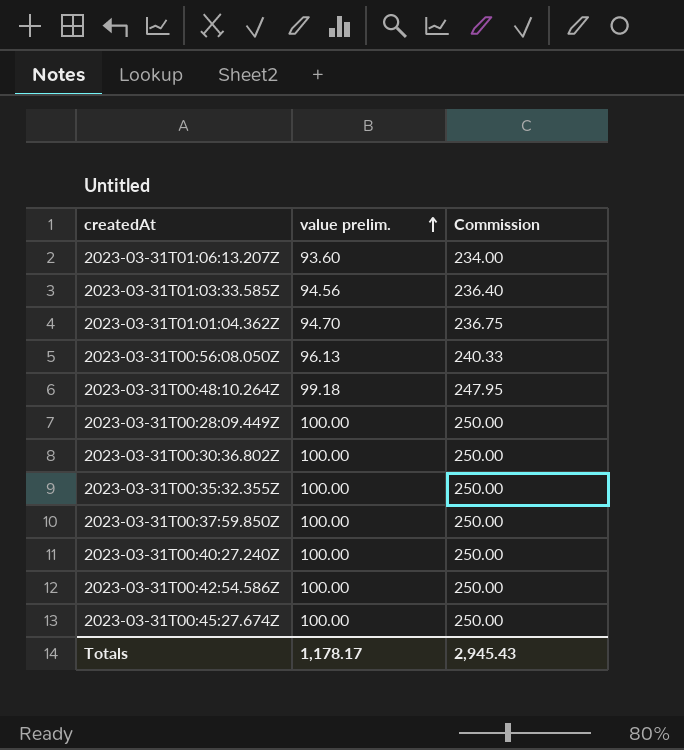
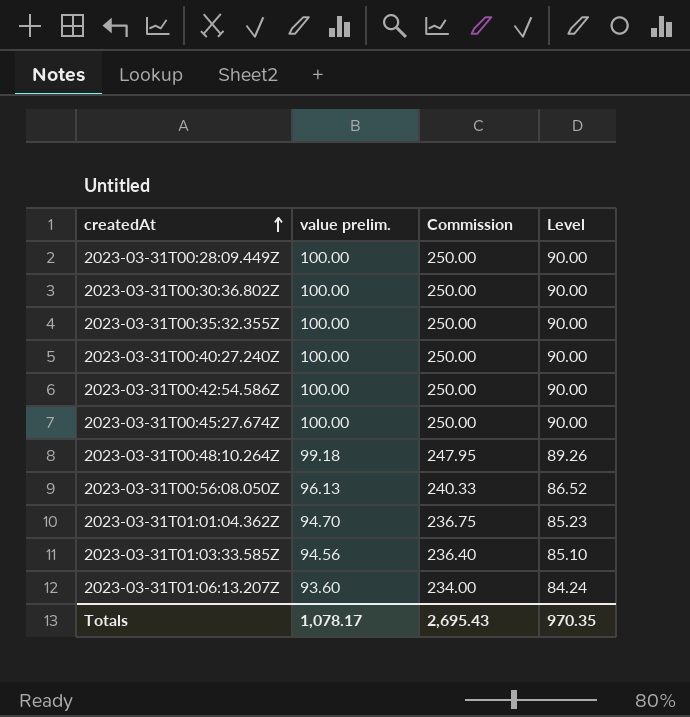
row order: value prelim. ascending -> createdAt ascending
column Level | formula: none -> [value prelim.] * 0.9
row 2023-03-31T00:37:59.850Z: 100.00 | 250.00 -> none
Totals | value prelim.: 1,178.17 -> 1,078.17
Totals | Commission: 2,945.43 -> 2,695.43

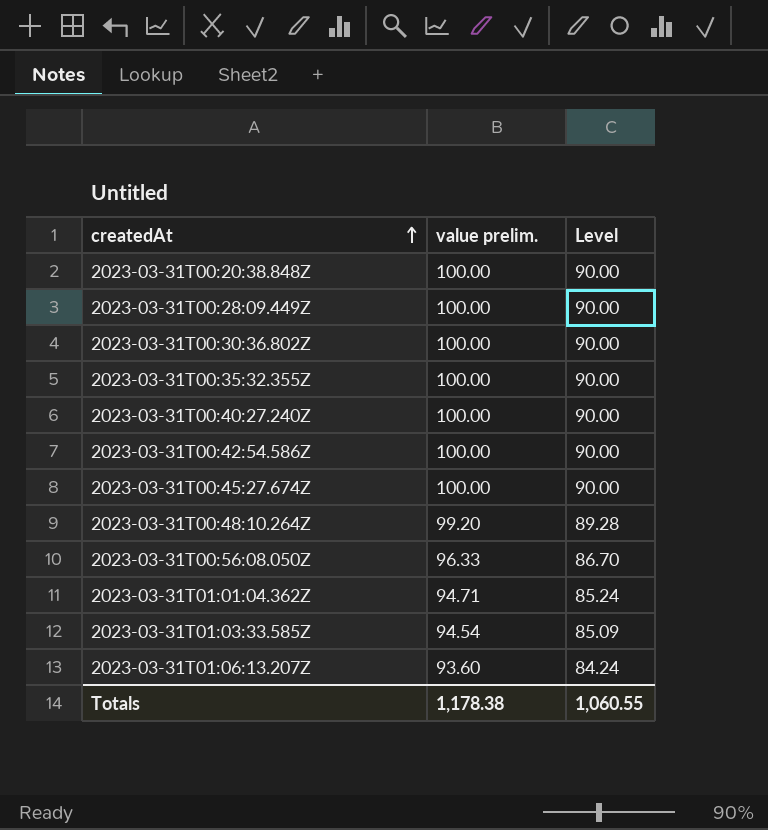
column Commission | formula: [value prelim.] * 2.5 -> none
row 2023-03-31T00:20:38.848Z: none -> 100.00 | 90.00
2023-03-31T00:48:10.264Z | value prelim.: 99.18 -> 99.20
2023-03-31T00:48:10.264Z | Level: 89.26 -> 89.28
2023-03-31T00:56:08.050Z | value prelim.: 96.13 -> 96.33
2023-03-31T00:56:08.050Z | Level: 86.52 -> 86.70
2023-03-31T01:01:04.362Z | value prelim.: 94.70 -> 94.71
2023-03-31T01:01:04.362Z | Level: 85.23 -> 85.24
2023-03-31T01:03:33.585Z | value prelim.: 94.56 -> 94.54
2023-03-31T01:03:33.585Z | Level: 85.10 -> 85.09
Totals | value prelim.: 1,078.17 -> 1,178.38
Totals | Level: 970.35 -> 1,060.55

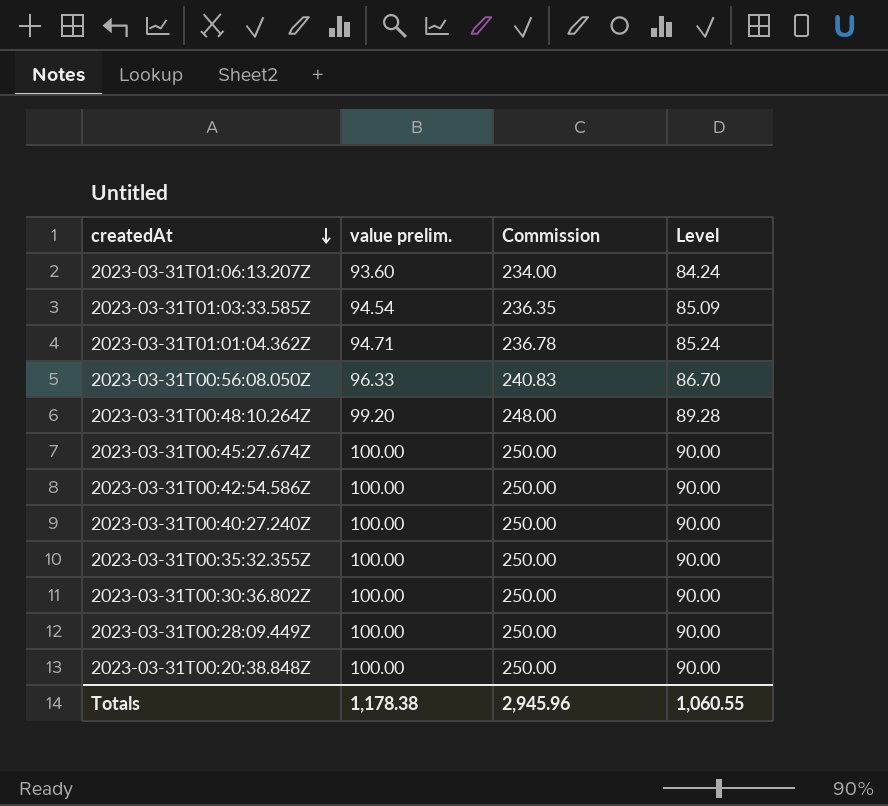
row order: createdAt ascending -> createdAt descending
column Commission | formula: none -> [value prelim.] * 2.5

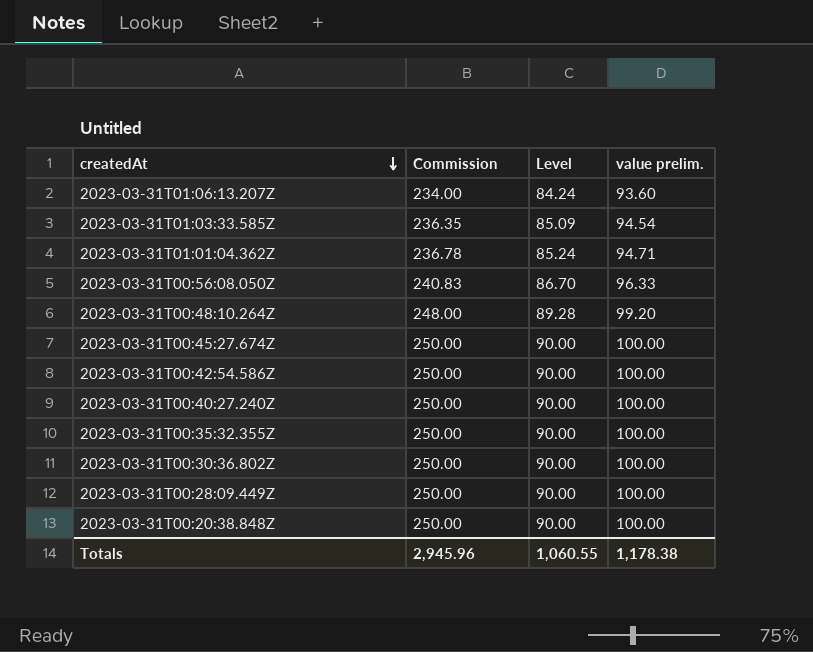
column value prelim. | position: 2 -> 4

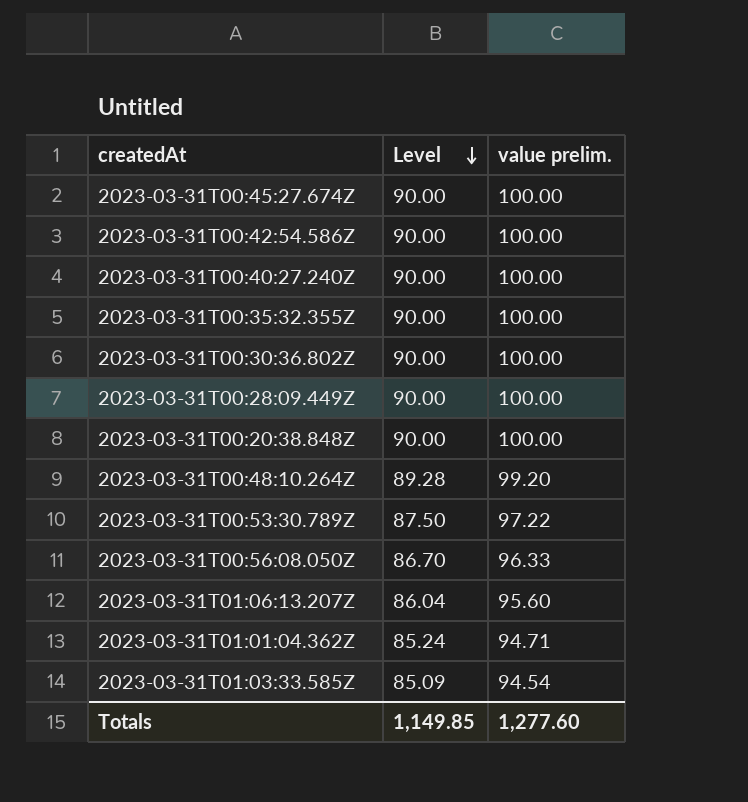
row order: createdAt descending -> Level descending
column Commission | formula: [value prelim.] * 2.5 -> none
row 2023-03-31T00:53:30.789Z: none -> 87.50 | 97.22
2023-03-31T01:06:13.207Z | Level: 84.24 -> 86.04
2023-03-31T01:06:13.207Z | value prelim.: 93.60 -> 95.60
Totals | Level: 1,060.55 -> 1,149.85
Totals | value prelim.: 1,178.38 -> 1,277.60

